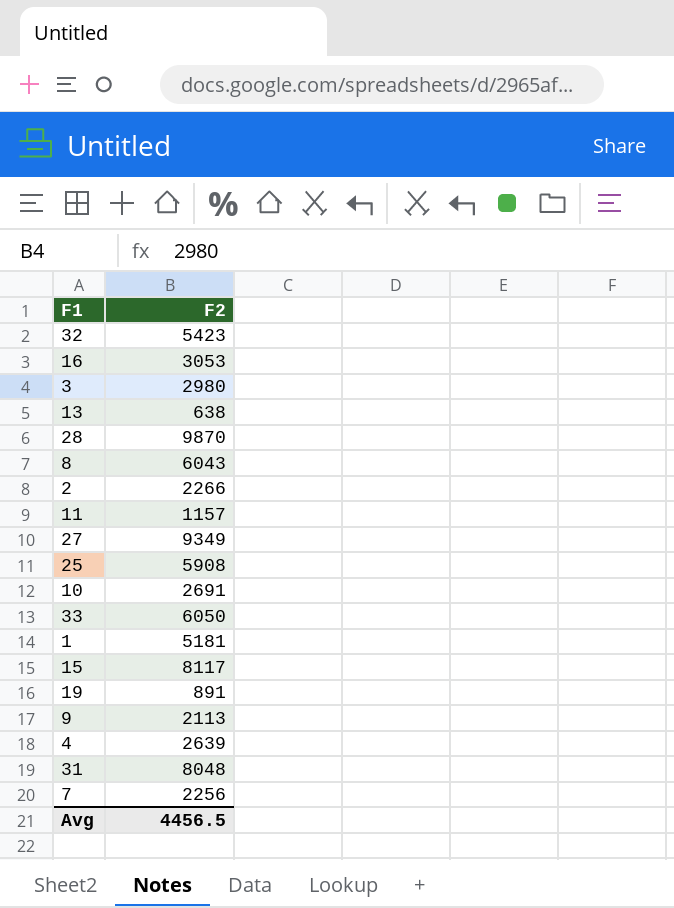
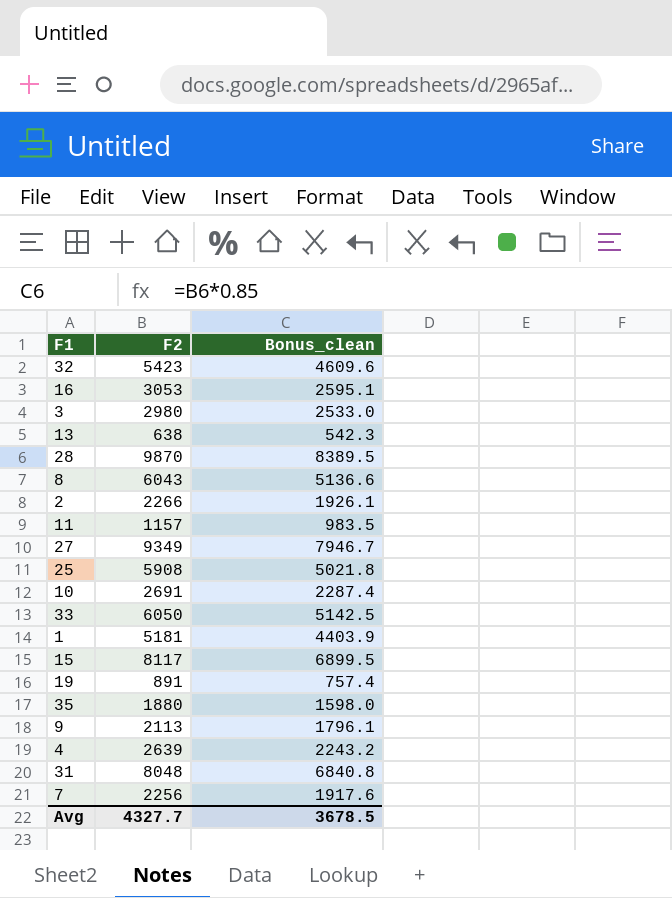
column Bonus_clean | formula: none -> [F2] * 0.85
row 35: none -> 1880 | 1598.0
Avg | F2: 4456.5 -> 4327.7

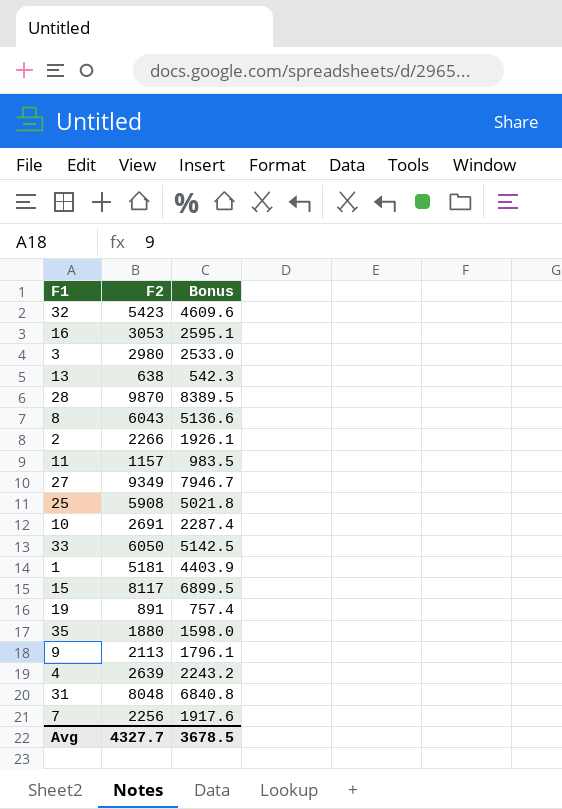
column name: Bonus_clean -> Bonus

